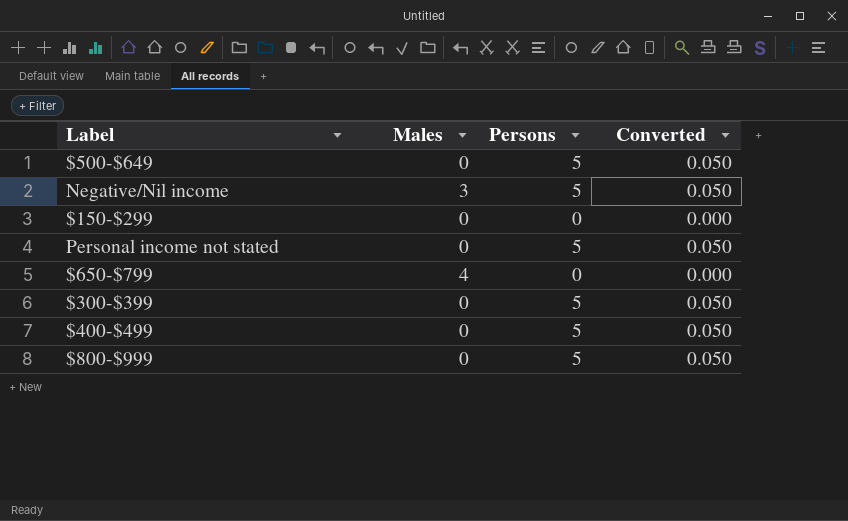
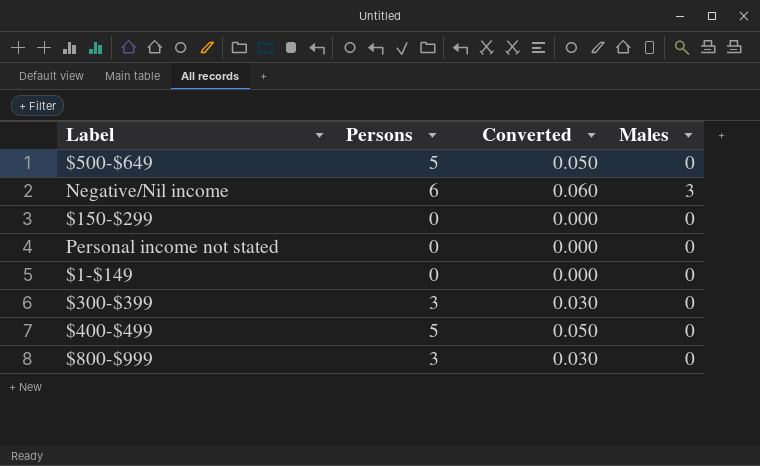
column Males | position: 2 -> 4
row $650-$799: 4 | 0 | 0.000 -> none
Negative/Nil income | Persons: 5 -> 6
Negative/Nil income | Converted: 0.050 -> 0.060
Personal income not stated | Persons: 5 -> 0
Personal income not stated | Converted: 0.050 -> 0.000
row $1-$149: none -> 0 | 0.000 | 0
$300-$399 | Persons: 5 -> 3
$300-$399 | Converted: 0.050 -> 0.030
$800-$999 | Persons: 5 -> 3
$800-$999 | Converted: 0.050 -> 0.030

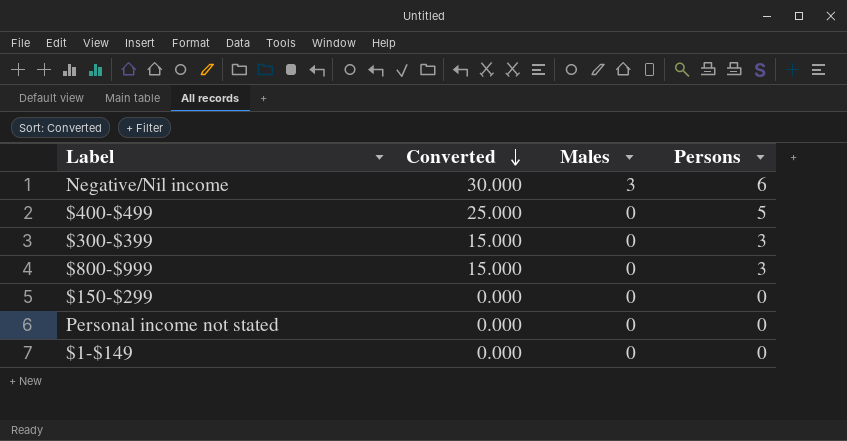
row order: none -> Converted descending
column Converted | formula: [Persons] * 0.01 -> [Persons] * 5
column Persons | position: 2 -> 4
row $500-$649: 5 | 0.050 | 0 -> none

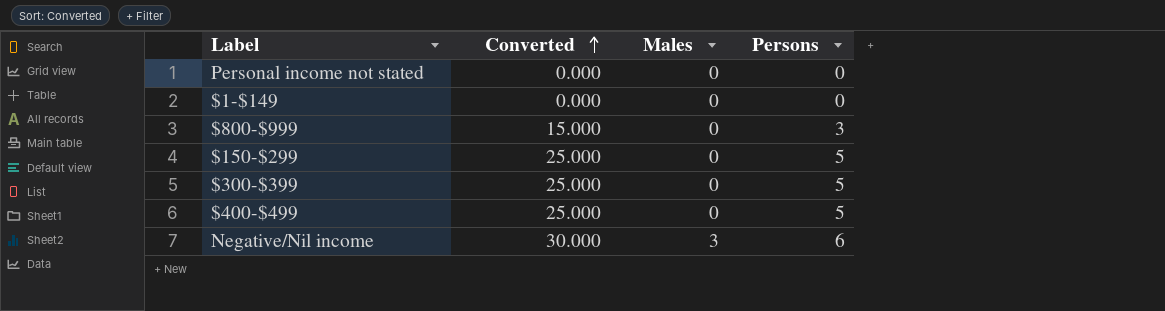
row order: Converted descending -> Converted ascending
$150-$299 | Converted: 0.000 -> 25.000
$150-$299 | Persons: 0 -> 5
$300-$399 | Converted: 15.000 -> 25.000
$300-$399 | Persons: 3 -> 5

